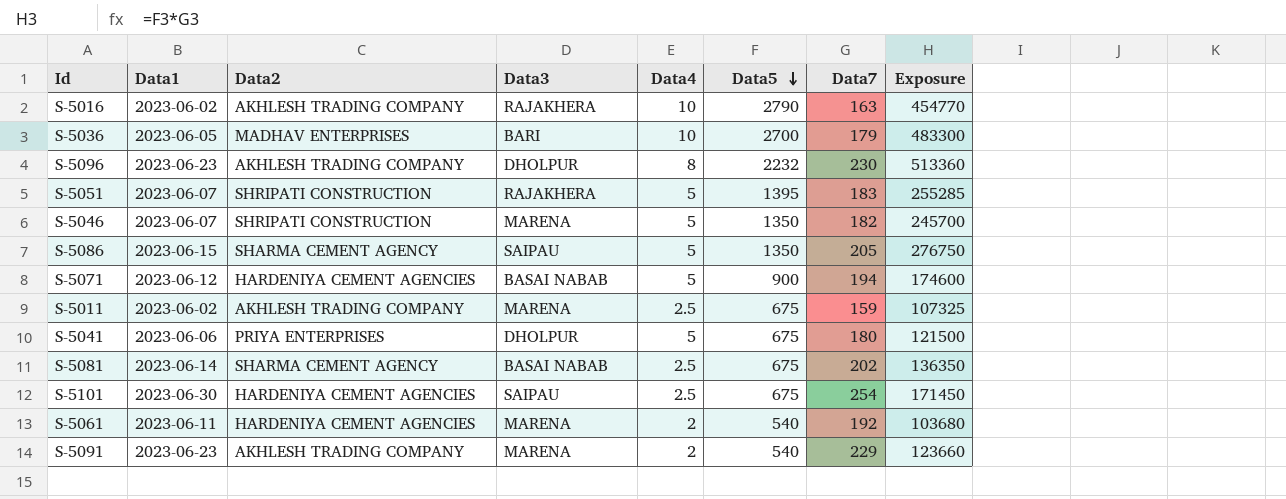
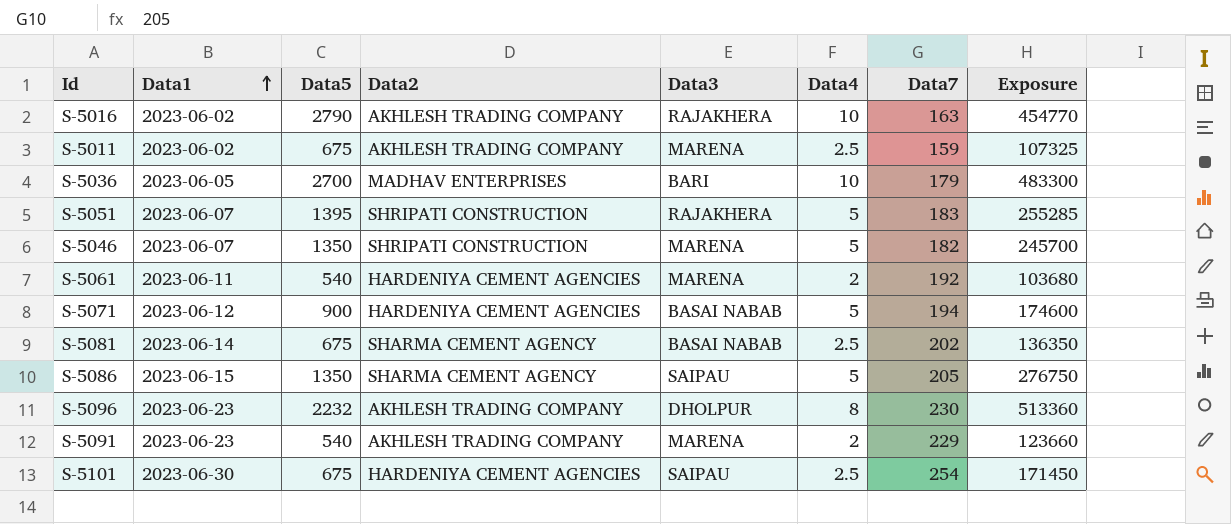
row order: Data5 descending -> Data1 ascending
column Data5 | position: 6 -> 3
row S-5041: 2023-06-06 | PRIYA ENTERPRISES | DHOLPUR | 5 | 675 | 180 | 121500 -> none

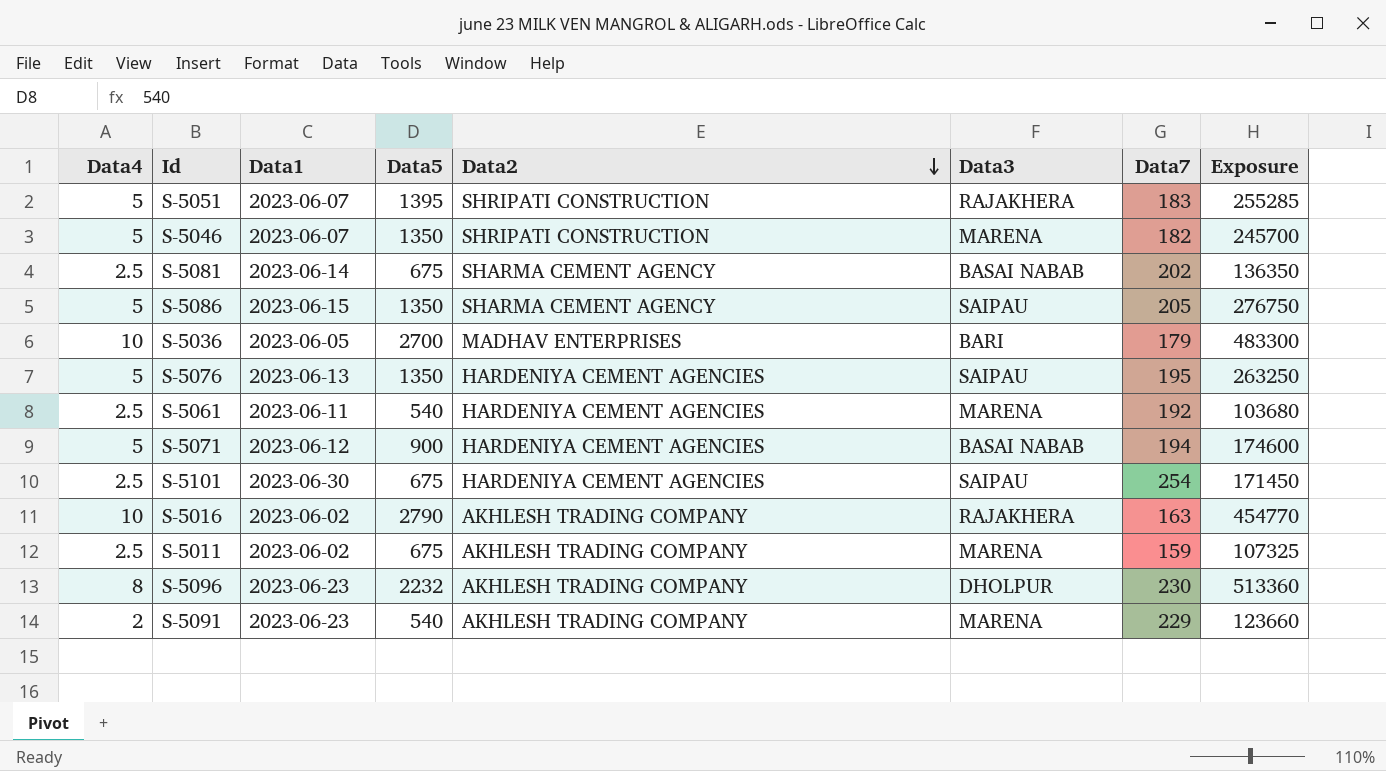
row order: Data1 ascending -> Data2 descending
column Data4 | position: 6 -> 1
row S-5076: none -> 5 | 2023-06-13 | 1350 | HARDENIYA CEMENT AGENCIES | SAIPAU | 195 | 263250
S-5061 | Data4: 2 -> 2.5

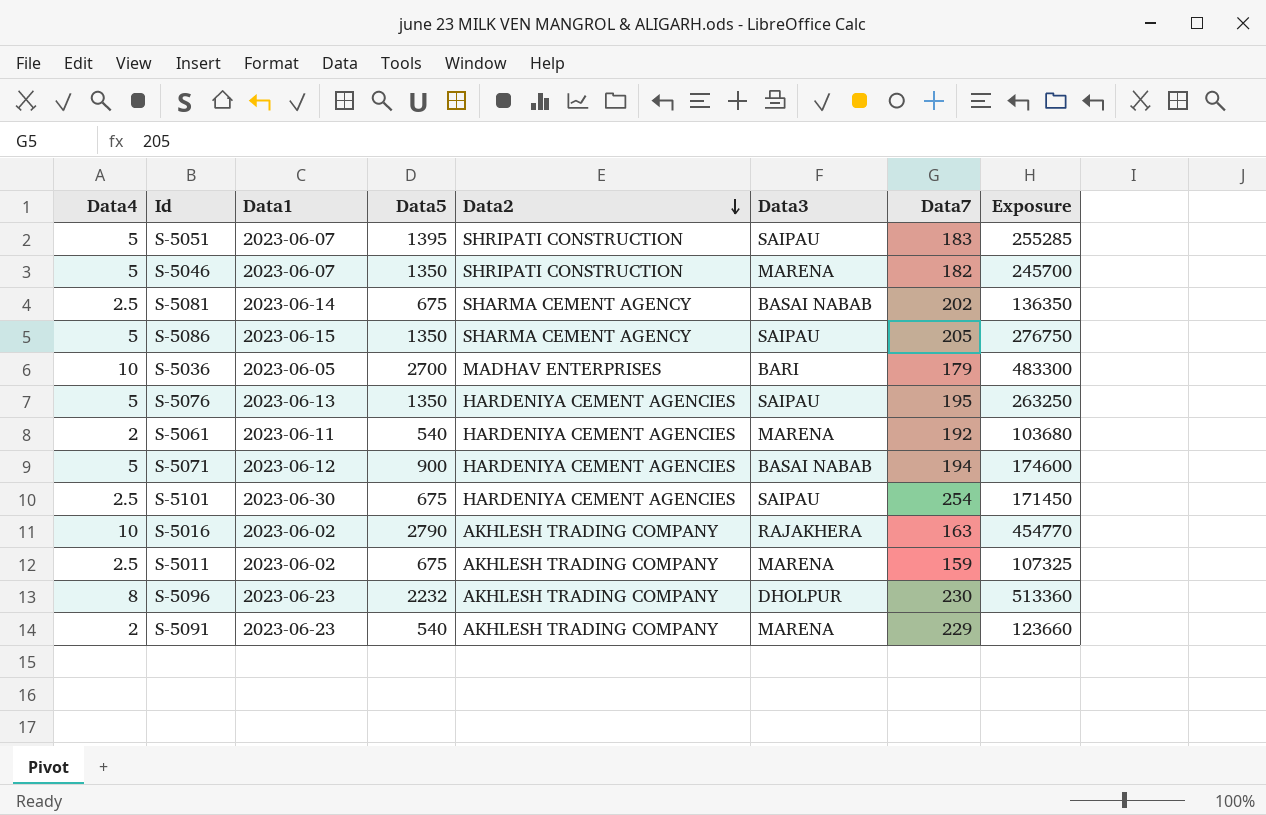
S-5051 | Data3: RAJAKHERA -> SAIPAU
S-5061 | Data4: 2.5 -> 2

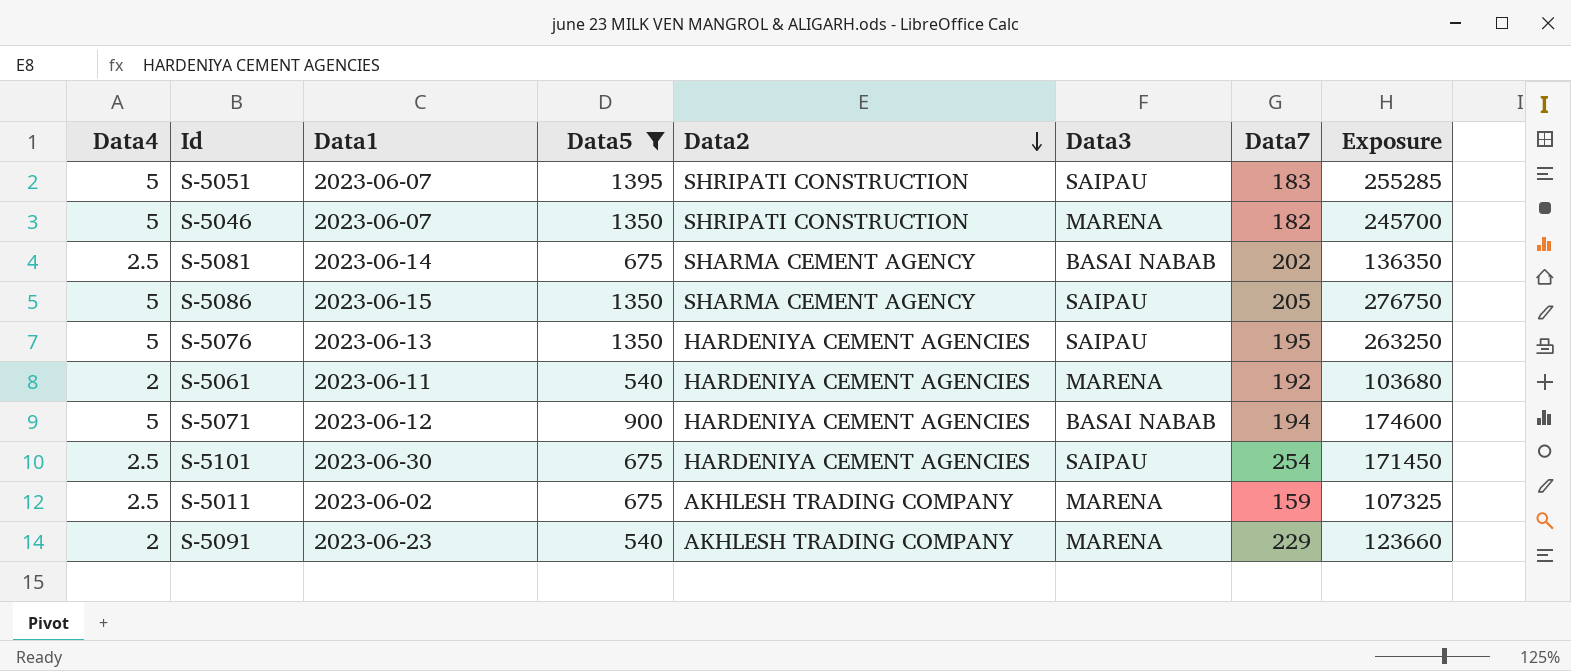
filter: none -> Data5 <= 1395

